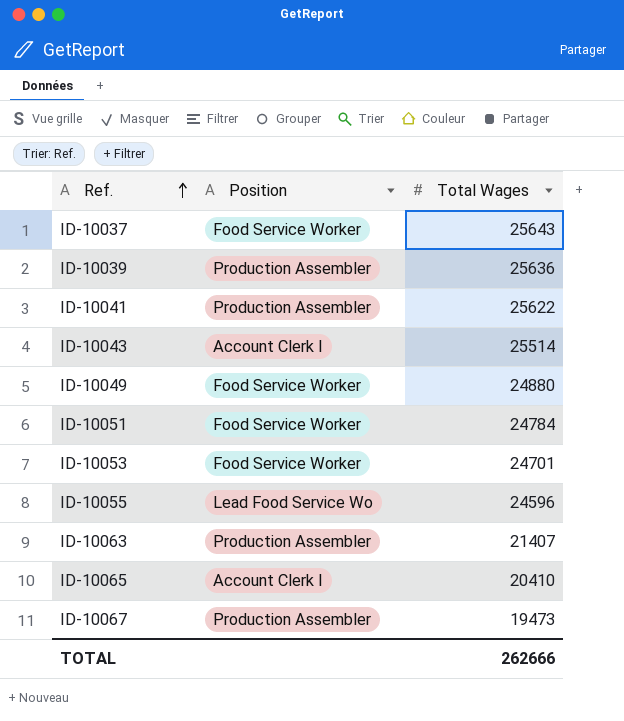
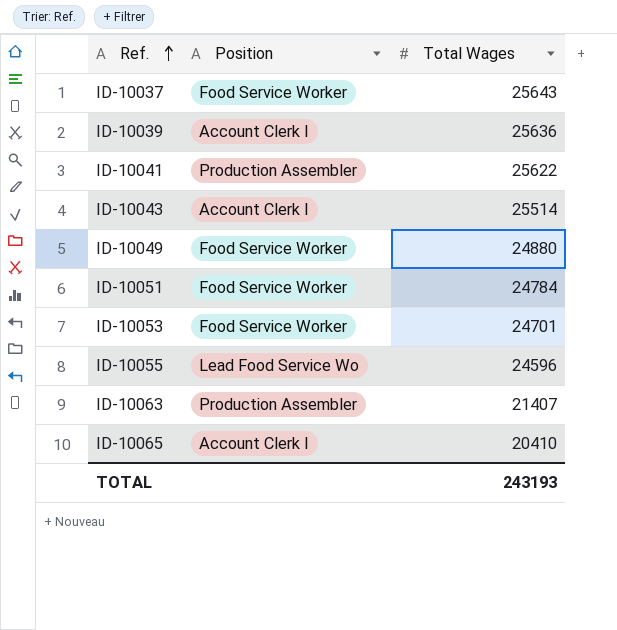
row ID-10067: Production Assembler | 19473 -> none
ID-10039 | Position: Production Assembler -> Account Clerk I
TOTAL | Total Wages: 262666 -> 243193

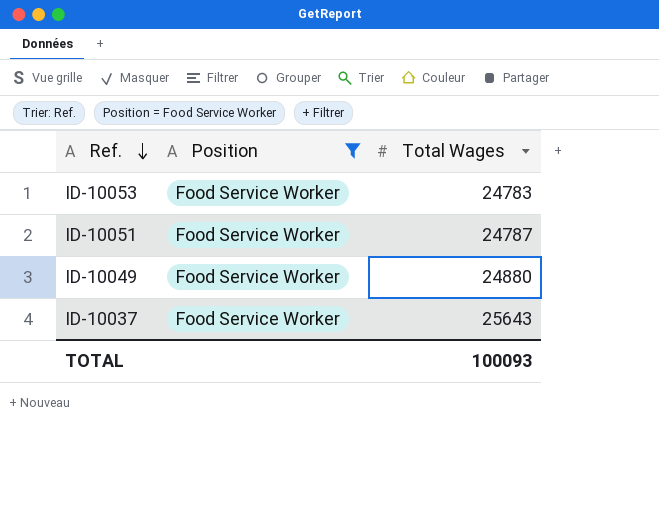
filter: none -> Position = Food Service Worker
row order: Ref. ascending -> Ref. descending
ID-10053 | Total Wages: 24701 -> 24783
ID-10051 | Total Wages: 24784 -> 24787
TOTAL | Total Wages: 243193 -> 100093

